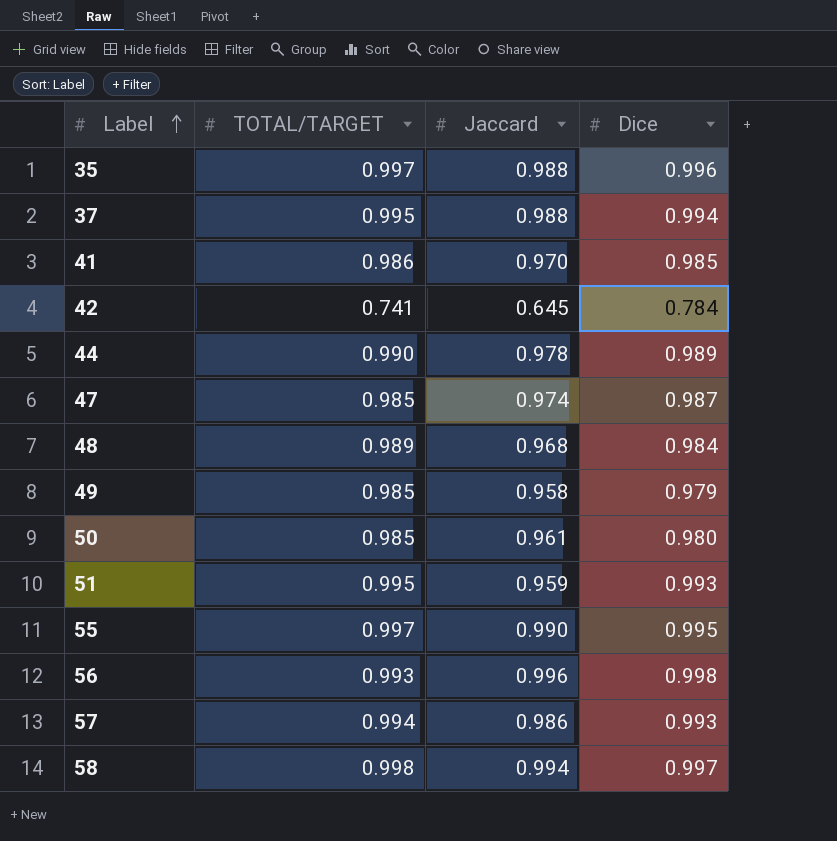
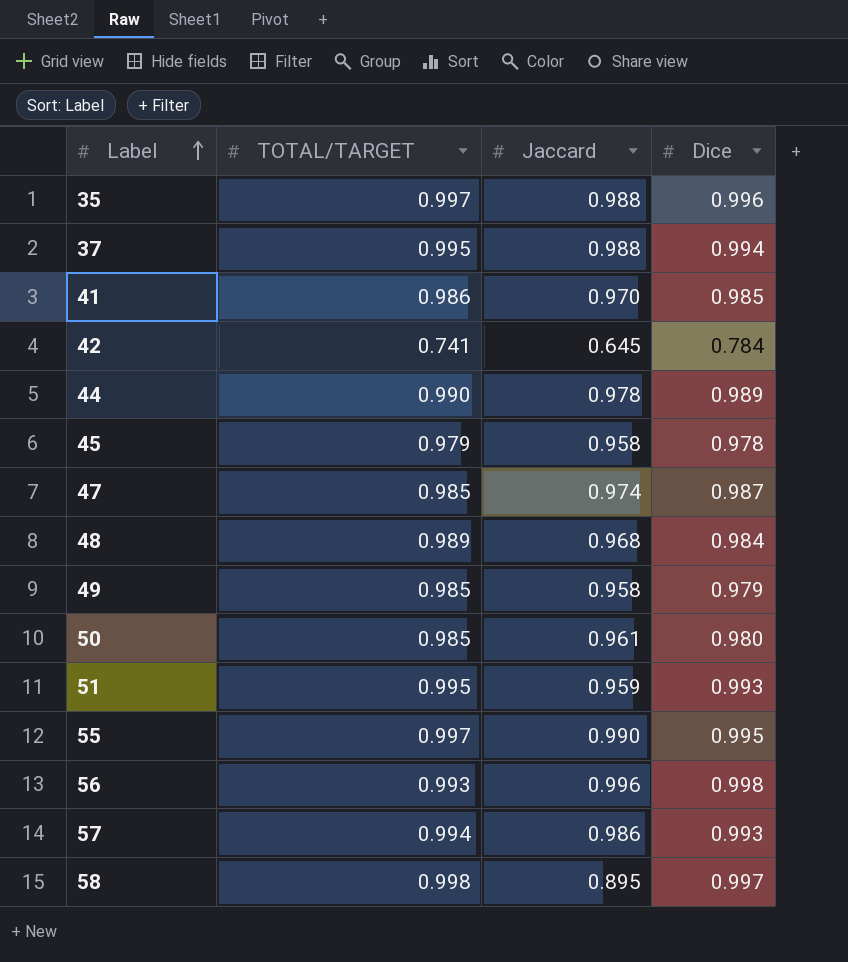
row 45: none -> 0.979 | 0.958 | 0.978
58 | Jaccard: 0.994 -> 0.895

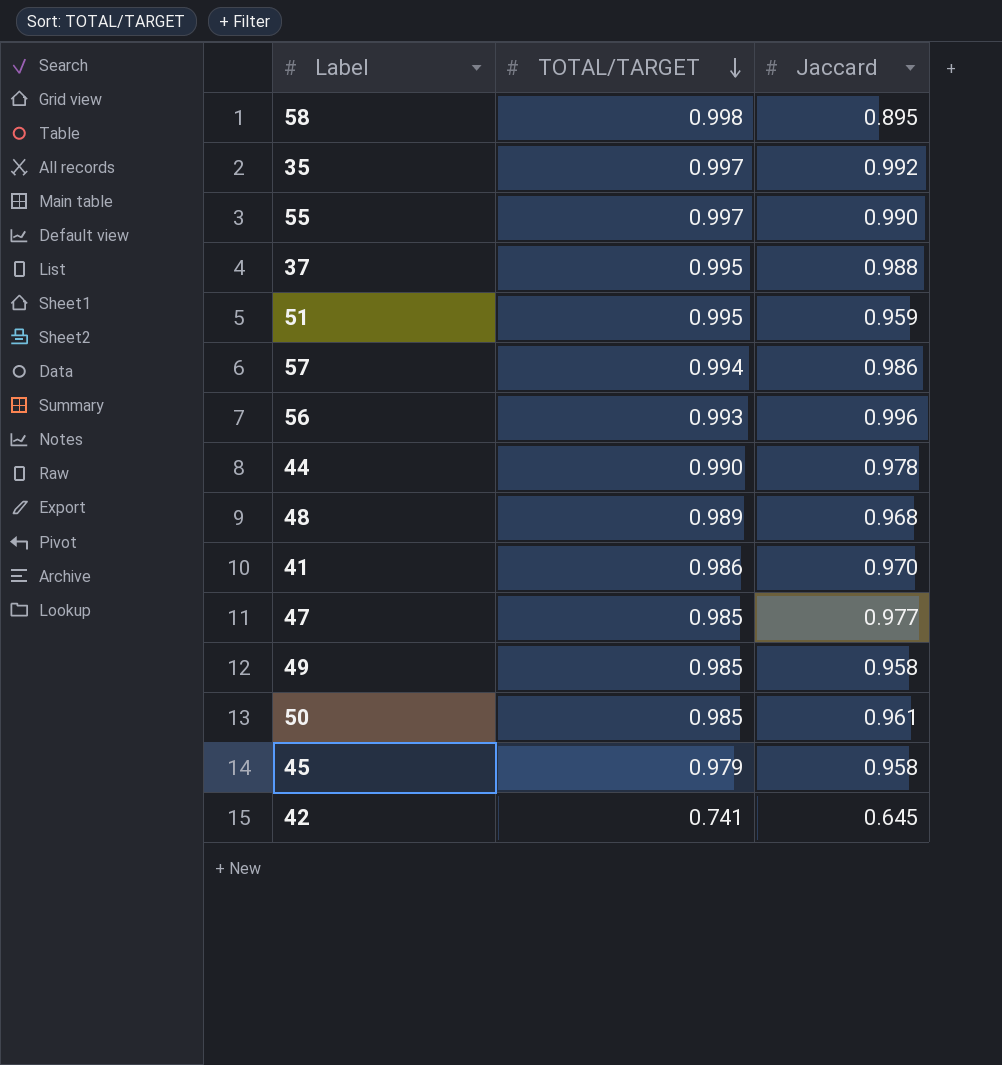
row order: Label ascending -> TOTAL/TARGET descending
column Dice | position: 4 -> none
35 | Jaccard: 0.988 -> 0.992
47 | Jaccard: 0.974 -> 0.977

